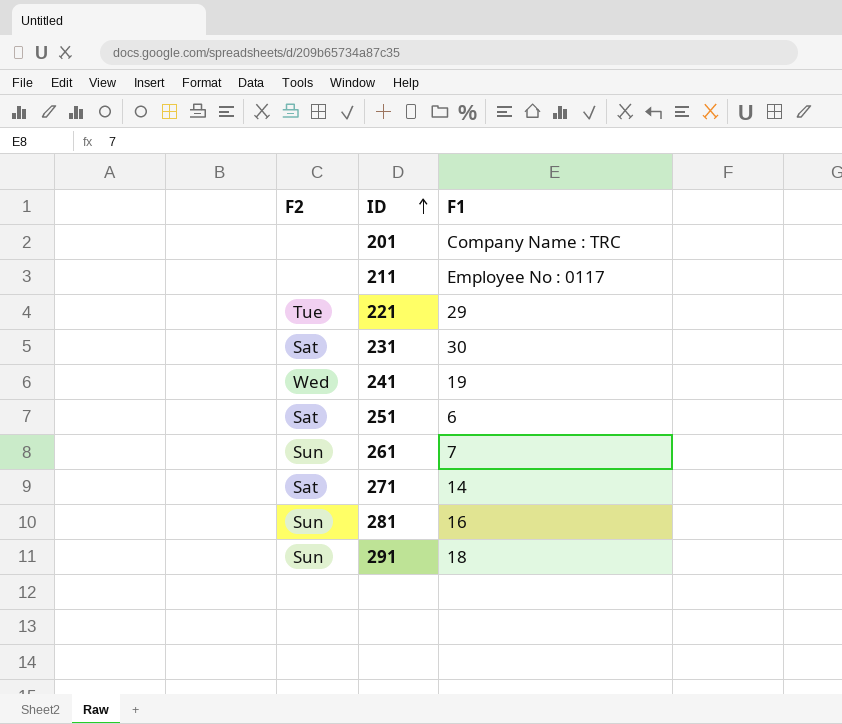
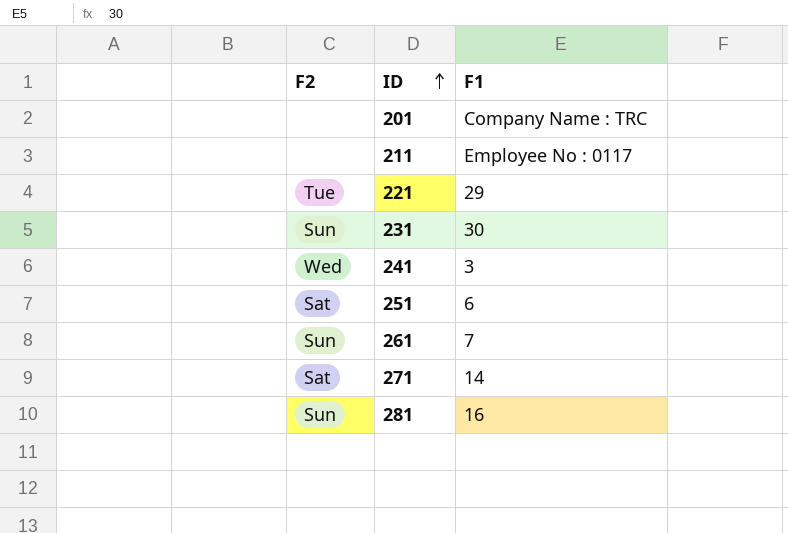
row 291: Sun | 18 -> none
231 | F2: Sat -> Sun
241 | F1: 19 -> 3

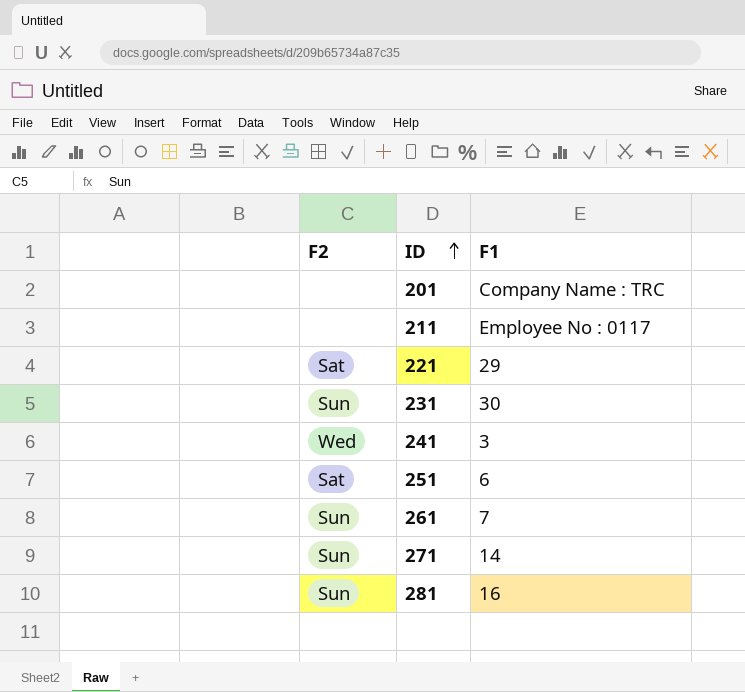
221 | F2: Tue -> Sat
271 | F2: Sat -> Sun

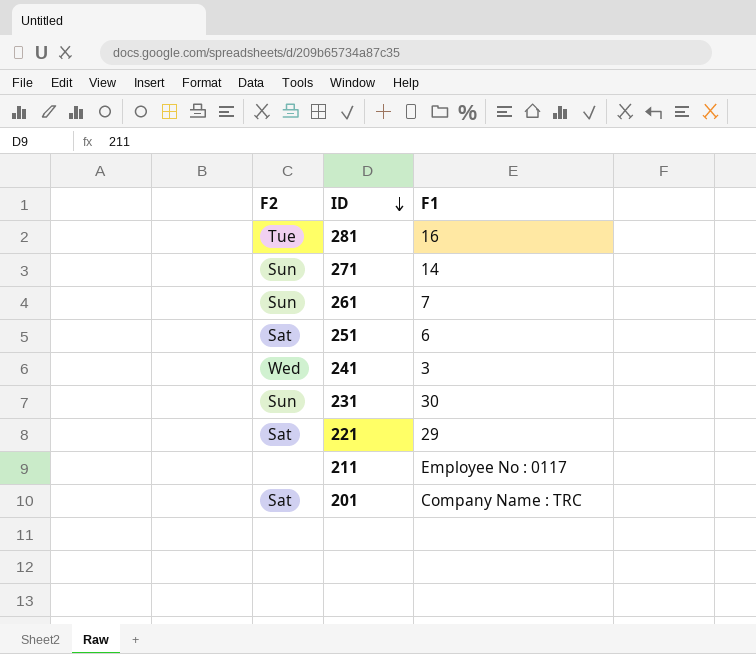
row order: ID ascending -> ID descending
281 | F2: Sun -> Tue
201 | F2: none -> Sat

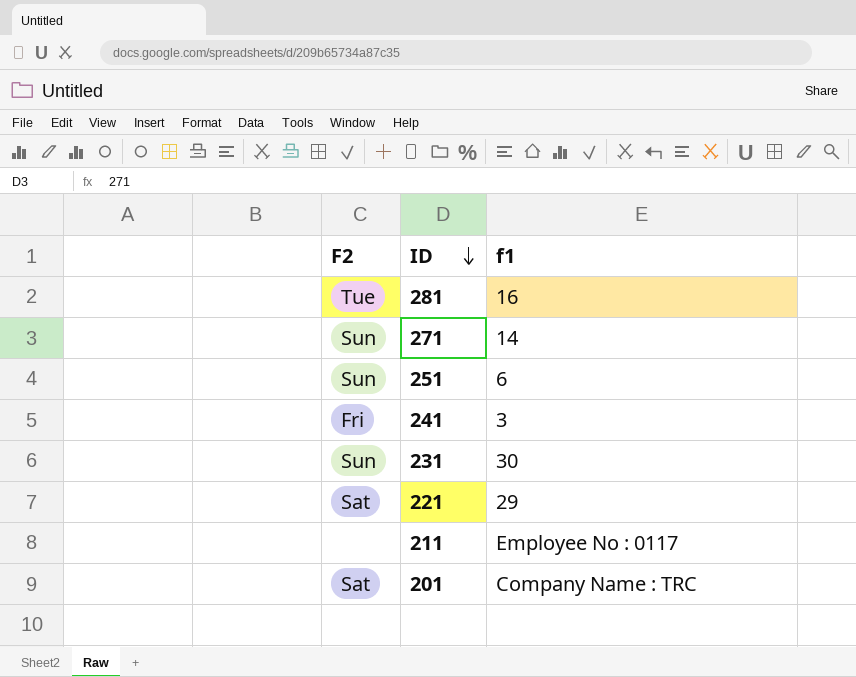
column name: F1 -> f1
row 261: Sun | 7 -> none
251 | F2: Sat -> Sun
241 | F2: Wed -> Fri

